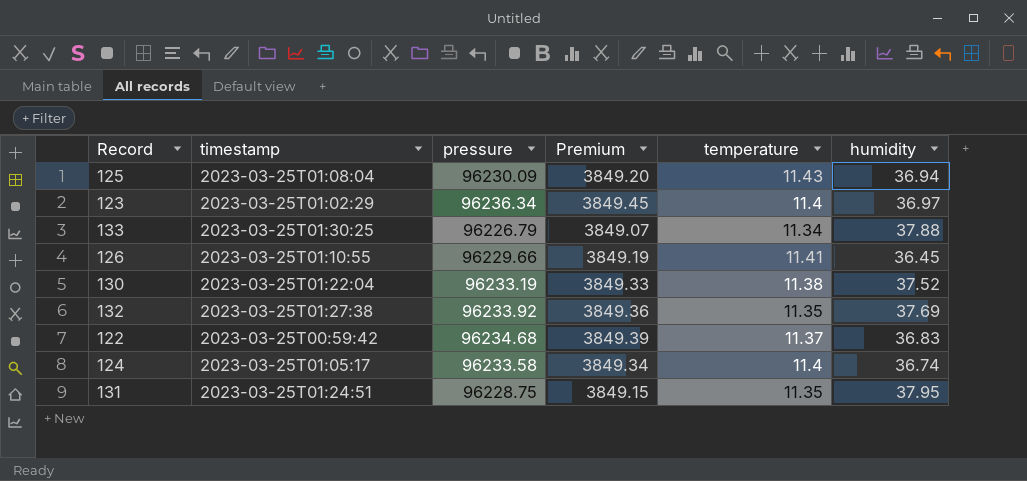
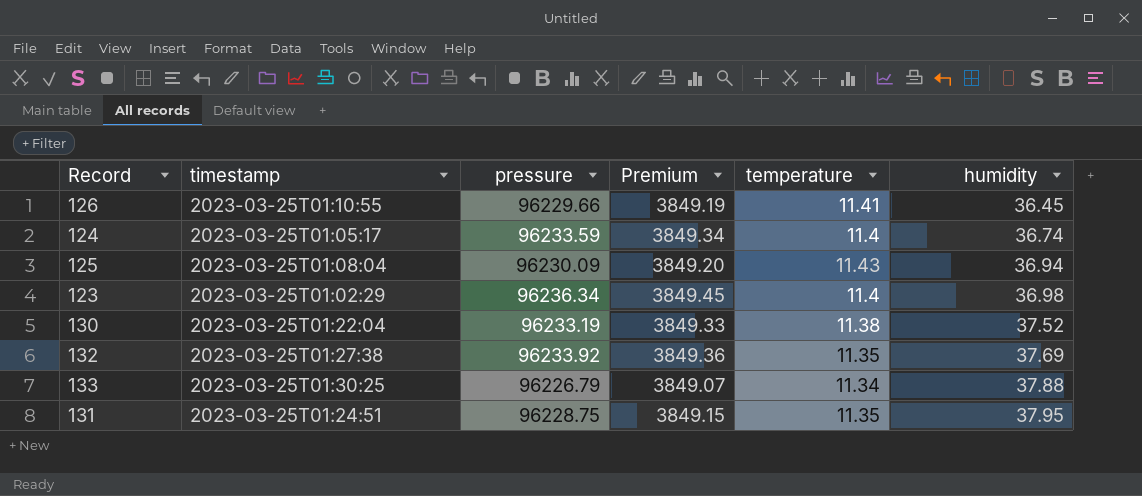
row order: none -> humidity ascending
row 122: 2023-03-25T00:59:42 | 96234.68 | 3849.39 | 11.37 | 36.83 -> none
124 | pressure: 96233.58 -> 96233.59
123 | humidity: 36.97 -> 36.98

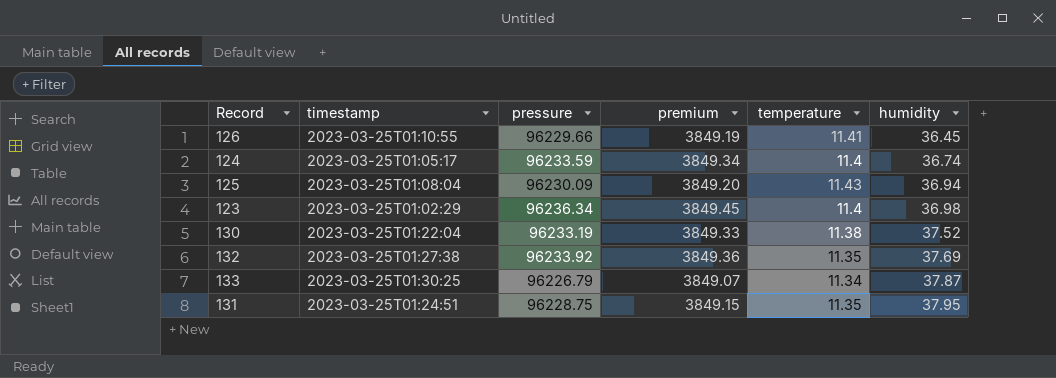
column name: Premium -> premium
133 | humidity: 37.88 -> 37.87

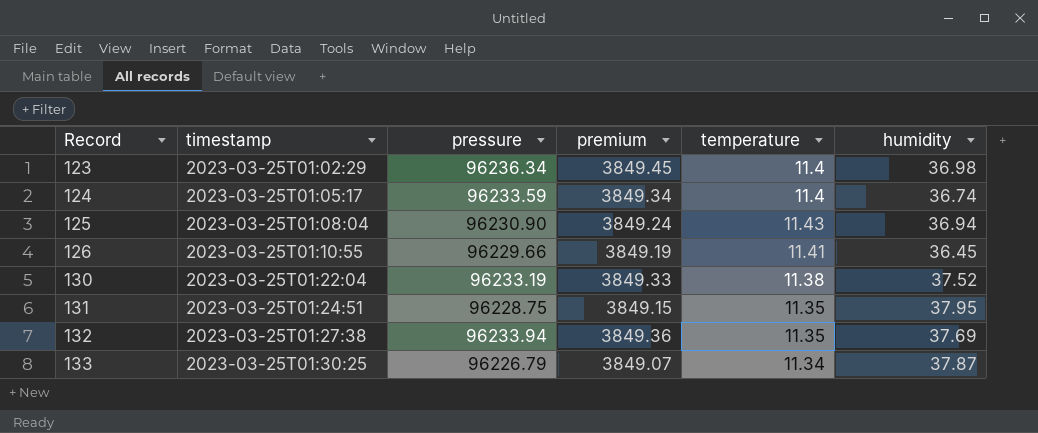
row order: humidity ascending -> Record ascending
125 | pressure: 96230.09 -> 96230.90
125 | premium: 3849.20 -> 3849.24
132 | pressure: 96233.92 -> 96233.94

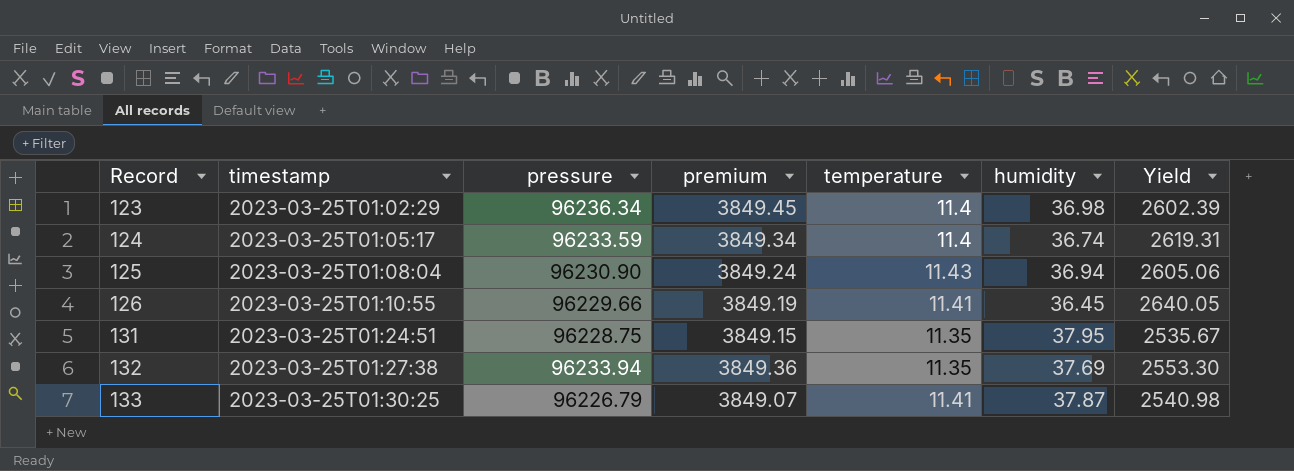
column Yield | formula: none -> [pressure] / [humidity]
row 130: 2023-03-25T01:22:04 | 96233.19 | 3849.33 | 11.38 | 37.52 -> none
133 | temperature: 11.34 -> 11.41

